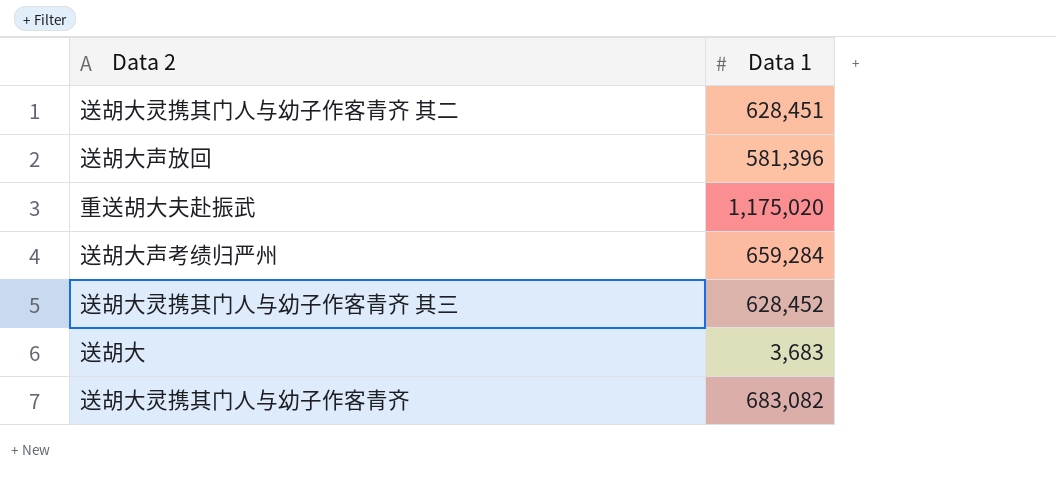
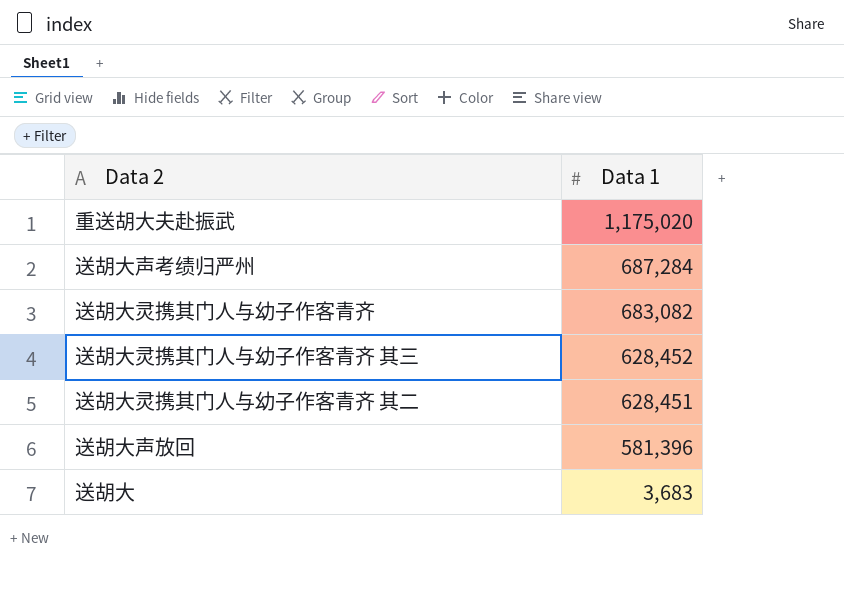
row order: none -> Data 1 descending
送胡大声考绩归严州 | Data 1: 659,284 -> 687,284

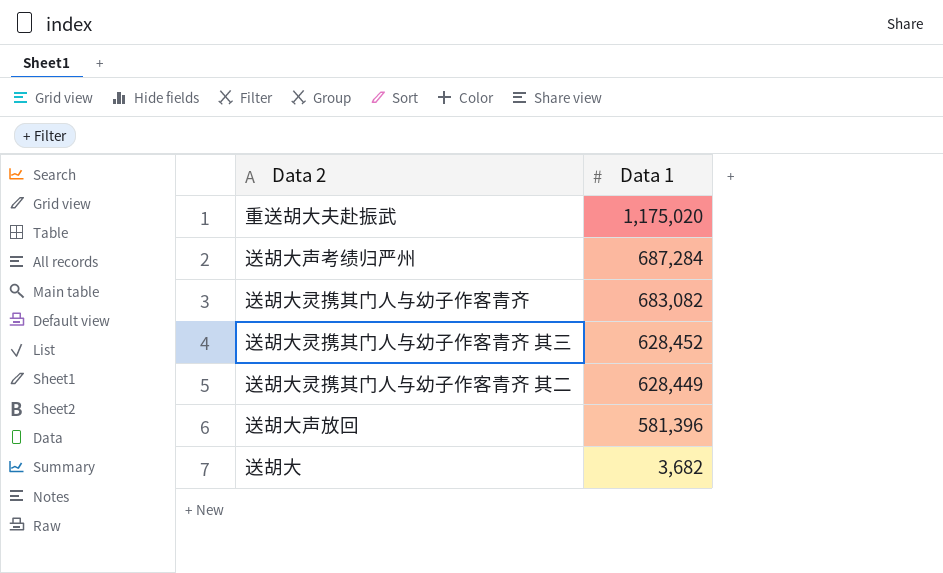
送胡大灵携其门人与幼子作客青齐 其二 | Data 1: 628,451 -> 628,449
送胡大 | Data 1: 3,683 -> 3,682

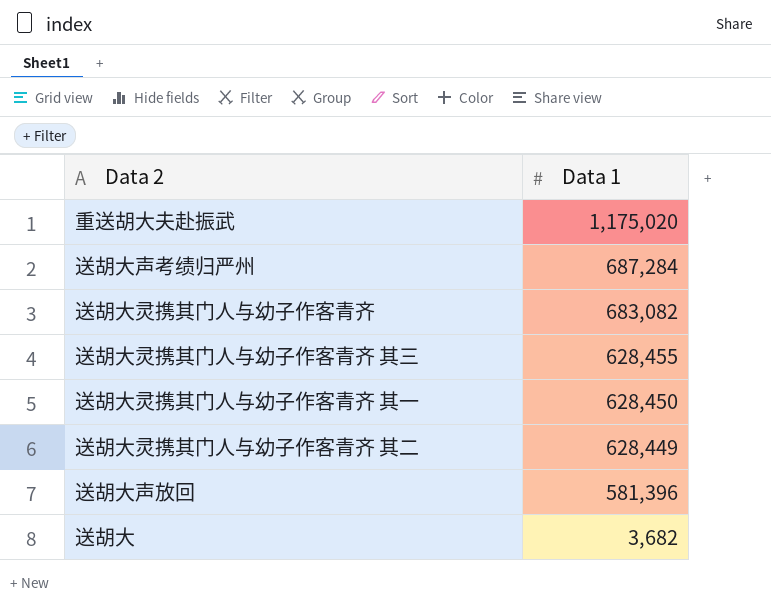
送胡大灵携其门人与幼子作客青齐 其三 | Data 1: 628,452 -> 628,455
row 送胡大灵携其门人与幼子作客青齐 其一: none -> 628,450

